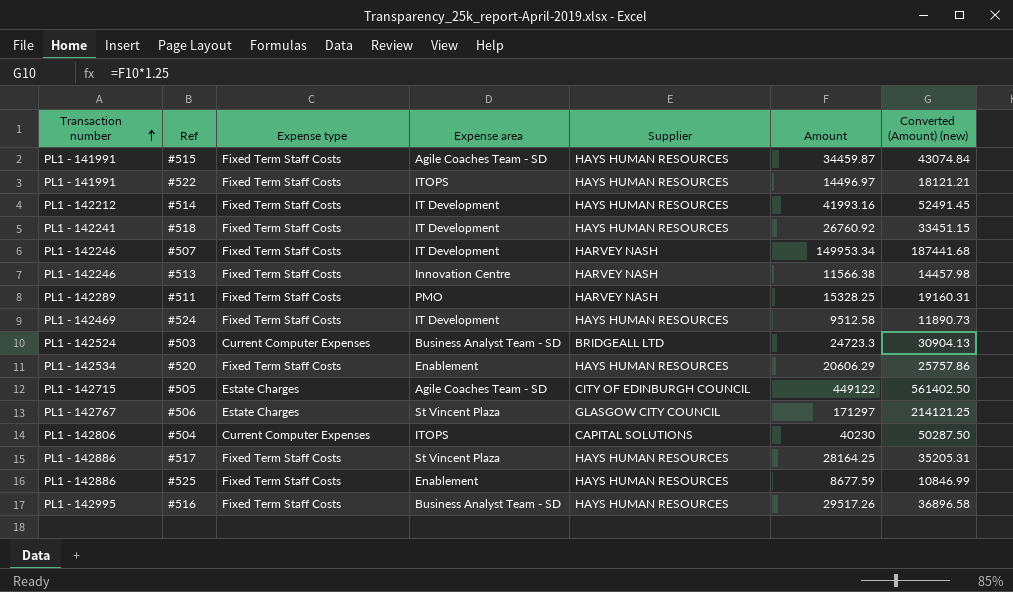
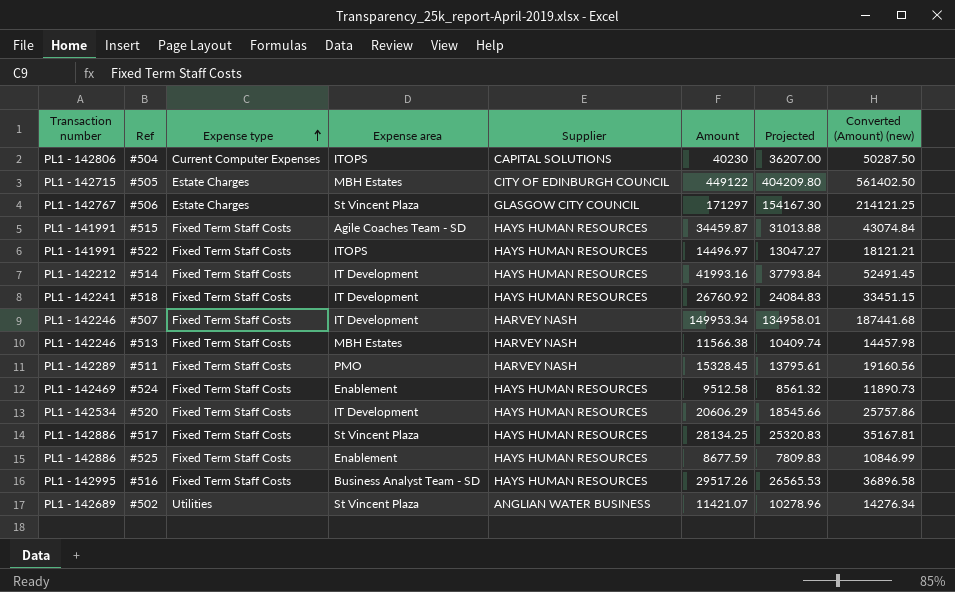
row order: Transaction number ascending -> Expense type ascending
column Projected | formula: none -> [Amount] * 0.9
row #503: PL1 - 142524 | Current Computer Expenses | Business Analyst Team - SD | BRIDGEALL LTD | 24723.3 | 30904.13 -> none
#505 | Expense area: Agile Coaches Team - SD -> MBH Estates
#513 | Expense area: Innovation Centre -> MBH Estates
#511 | Amount: 15328.25 -> 15328.45
#511 | Converted (Amount) (new): 19160.31 -> 19160.56
#524 | Expense area: IT Development -> Enablement
#520 | Expense area: Enablement -> IT Development
#517 | Amount: 28164.25 -> 28134.25
#517 | Converted (Amount) (new): 35205.31 -> 35167.81
row #502: none -> PL1 - 142689 | Utilities | St Vincent Plaza | ANGLIAN WATER BUSINESS | 11421.07 | 10278.96 | 14276.34

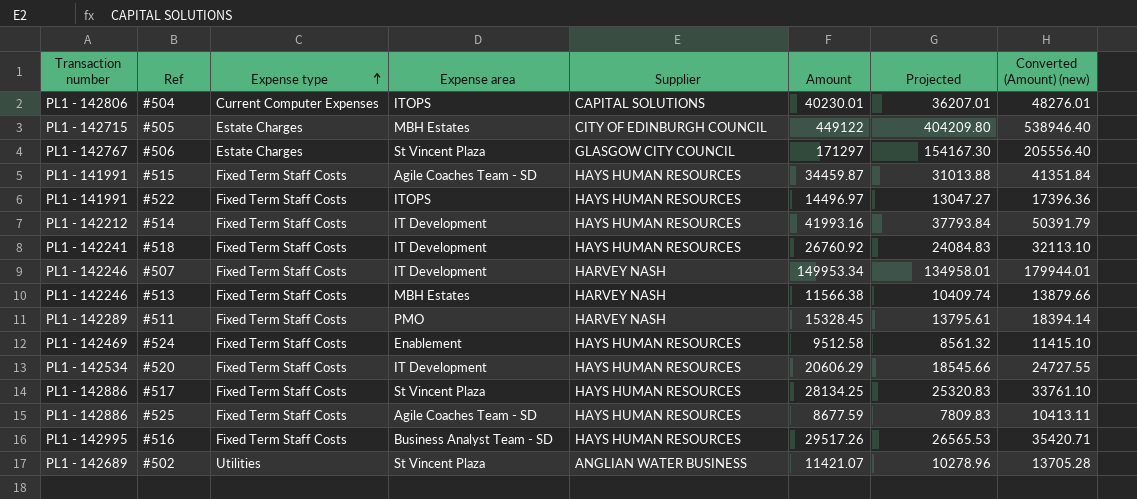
column Converted (Amount) (new) | formula: [Amount] * 1.25 -> [Amount] * 1.2
#504 | Amount: 40230 -> 40230.01
#504 | Projected: 36207.00 -> 36207.01
#525 | Expense area: Enablement -> Agile Coaches Team - SD

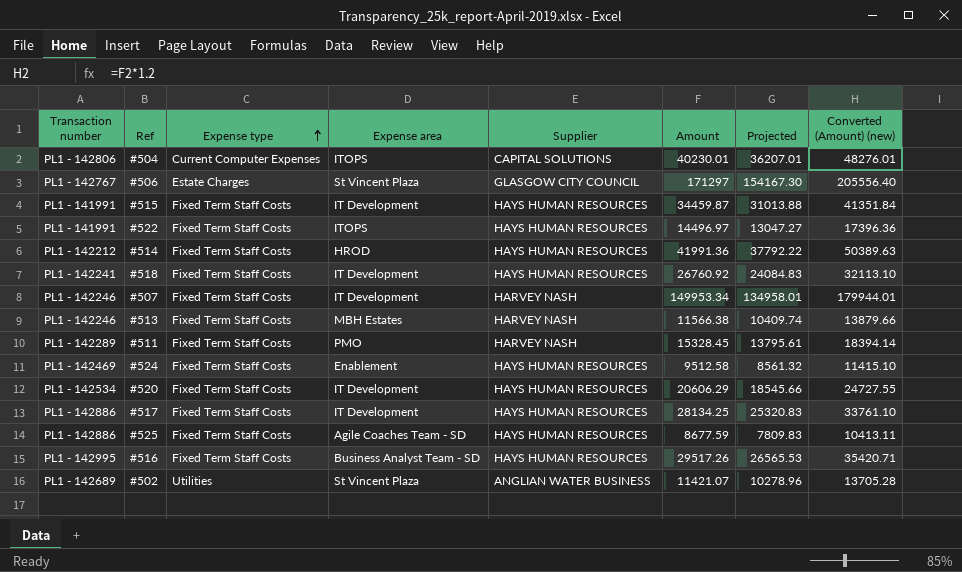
row #505: PL1 - 142715 | Estate Charges | MBH Estates | CITY OF EDINBURGH COUNCIL | 449122 | 404209.80 | 538946.40 -> none
#515 | Expense area: Agile Coaches Team - SD -> IT Development
#514 | Expense area: IT Development -> HROD
#514 | Amount: 41993.16 -> 41991.36
#514 | Projected: 37793.84 -> 37792.22
#514 | Converted (Amount) (new): 50391.79 -> 50389.63
#517 | Expense area: St Vincent Plaza -> IT Development

